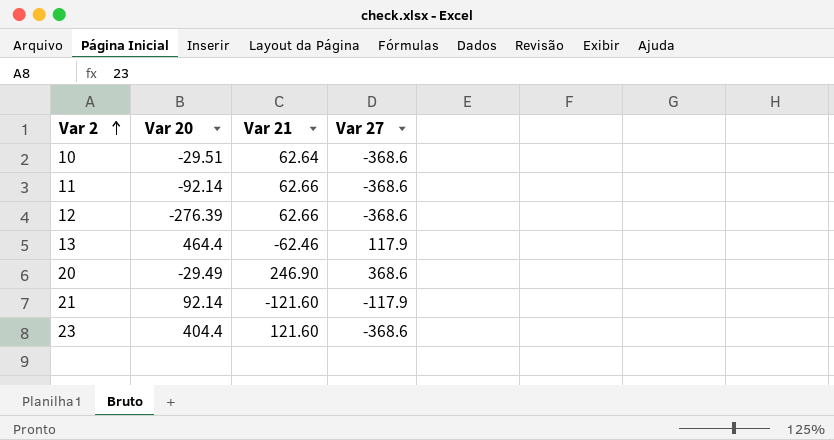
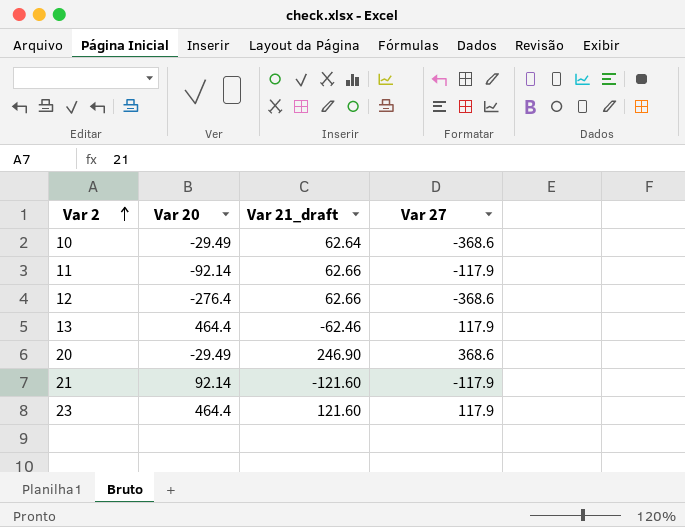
column name: Var 21 -> Var 21_draft
10 | Var 20: -29.51 -> -29.49
11 | Var 27: -368.6 -> -117.9
12 | Var 20: -276.39 -> -276.4
23 | Var 20: 404.4 -> 464.4
23 | Var 27: -368.6 -> 117.9

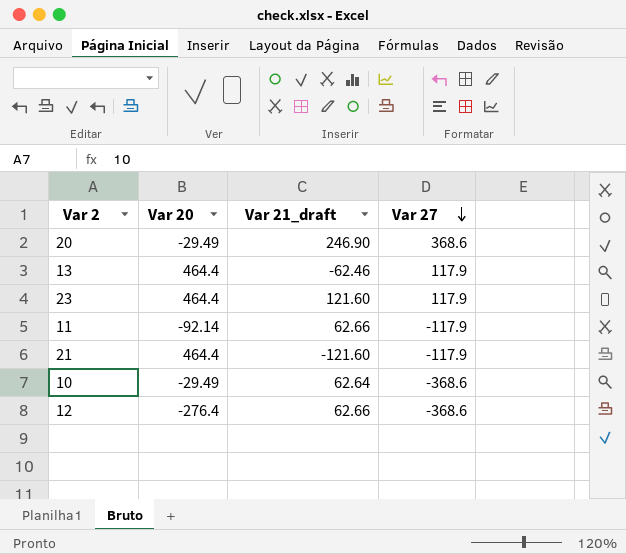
row order: Var 2 ascending -> Var 27 descending
21 | Var 20: 92.14 -> 464.4

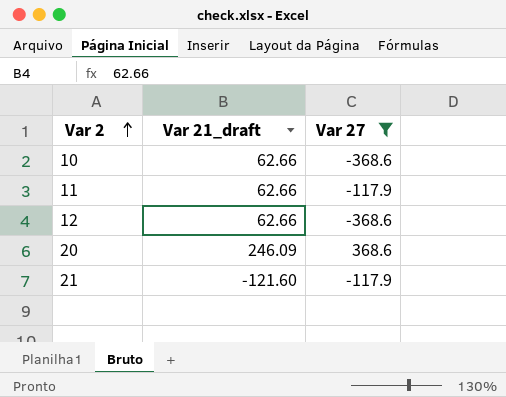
filter: none -> Var 27 != 117.9
row order: Var 27 descending -> Var 2 ascending
column Var 20 | position: 2 -> none
10 | Var 21_draft: 62.64 -> 62.66
20 | Var 21_draft: 246.90 -> 246.09

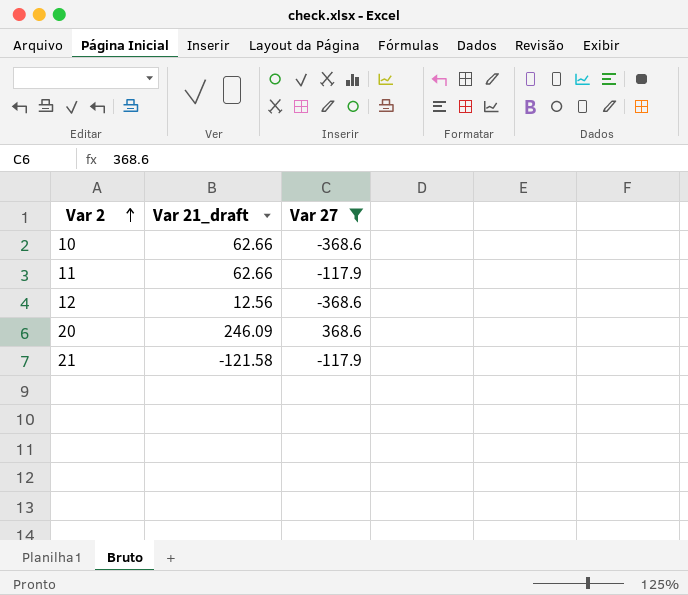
12 | Var 21_draft: 62.66 -> 12.56
21 | Var 21_draft: -121.60 -> -121.58

